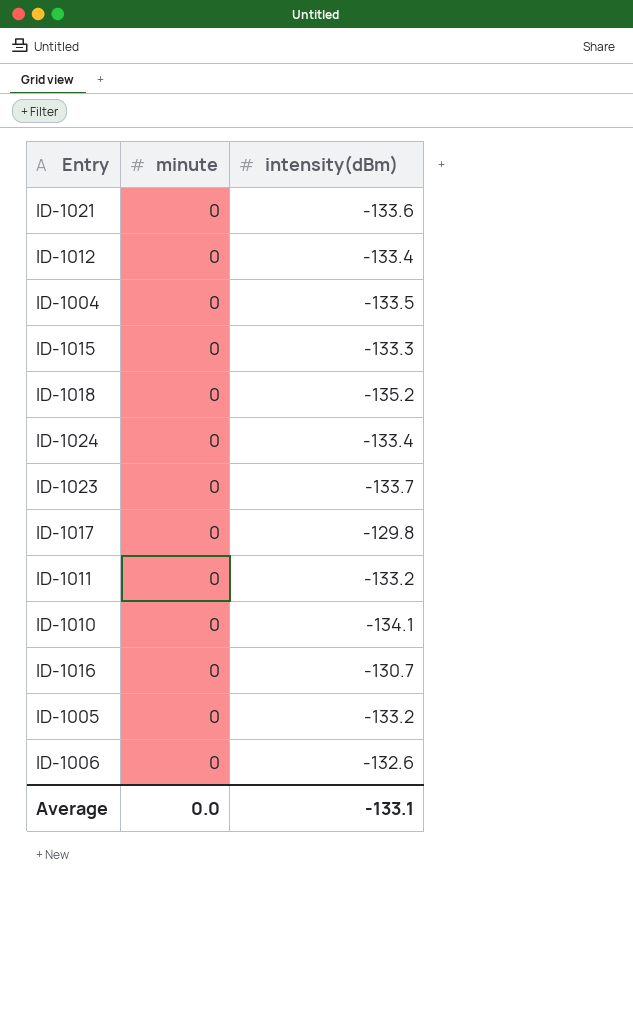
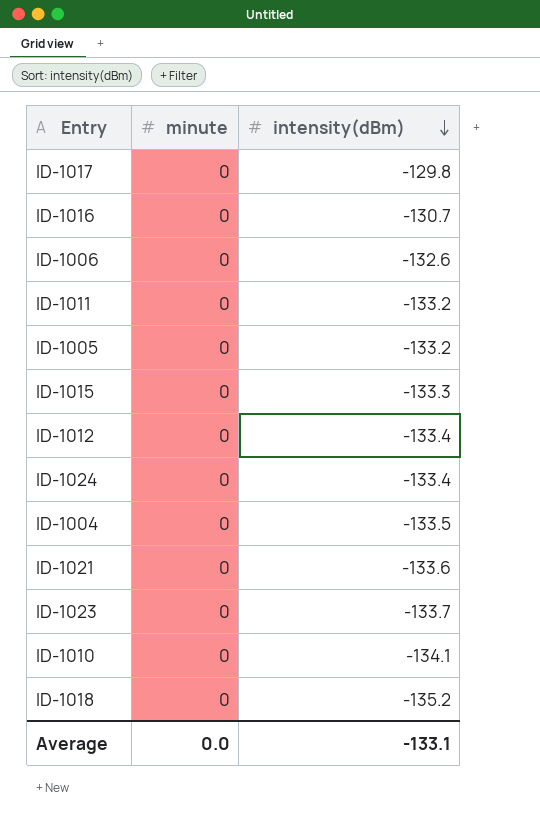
row order: none -> intensity(dBm) descending

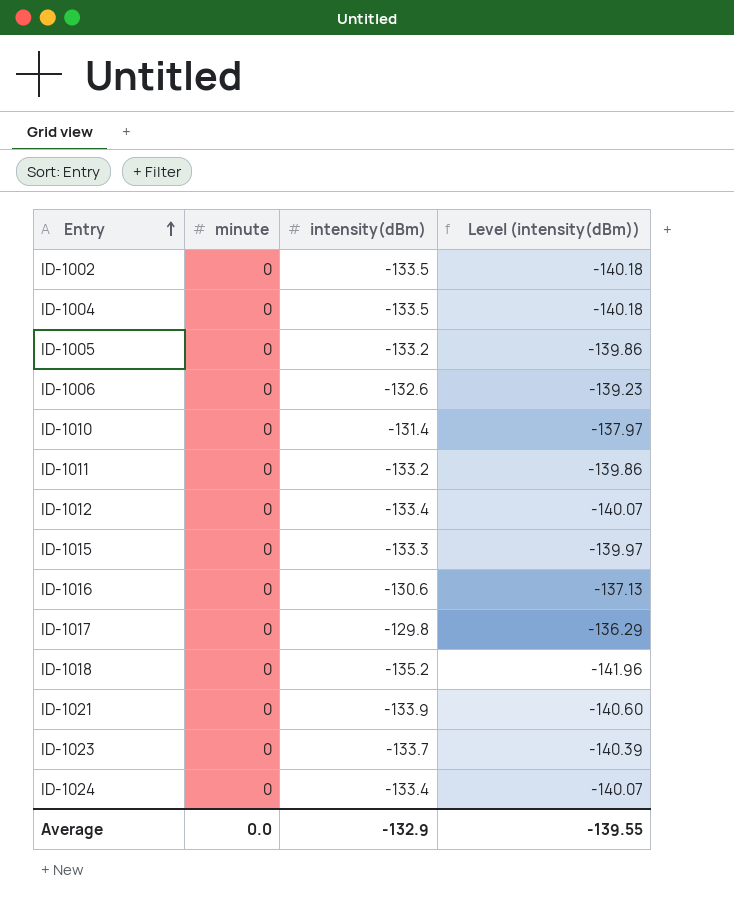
row order: intensity(dBm) descending -> Entry ascending
column Level (intensity(dBm)) | formula: none -> [intensity(dBm)] * 1.05
row ID-1002: none -> 0 | -133.5 | -140.18
ID-1010 | intensity(dBm): -134.1 -> -131.4
ID-1016 | intensity(dBm): -130.7 -> -130.6
ID-1021 | intensity(dBm): -133.6 -> -133.9
Average | intensity(dBm): -133.1 -> -132.9

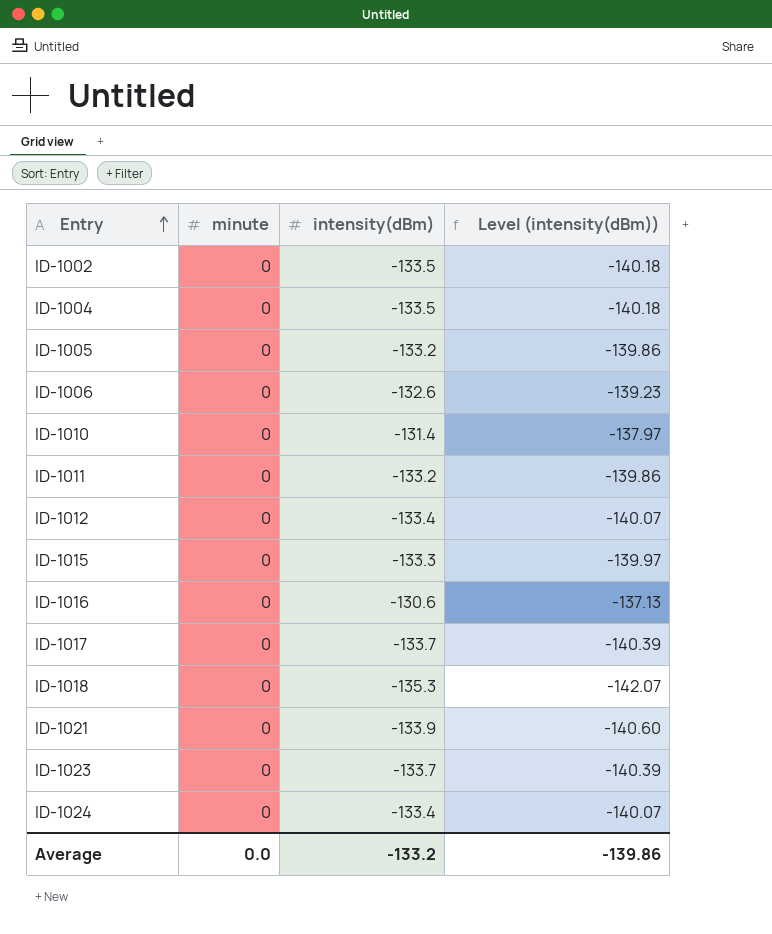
ID-1017 | intensity(dBm): -129.8 -> -133.7
ID-1017 | Level (intensity(dBm)): -136.29 -> -140.39
ID-1018 | intensity(dBm): -135.2 -> -135.3
ID-1018 | Level (intensity(dBm)): -141.96 -> -142.07
Average | intensity(dBm): -132.9 -> -133.2
Average | Level (intensity(dBm)): -139.55 -> -139.86

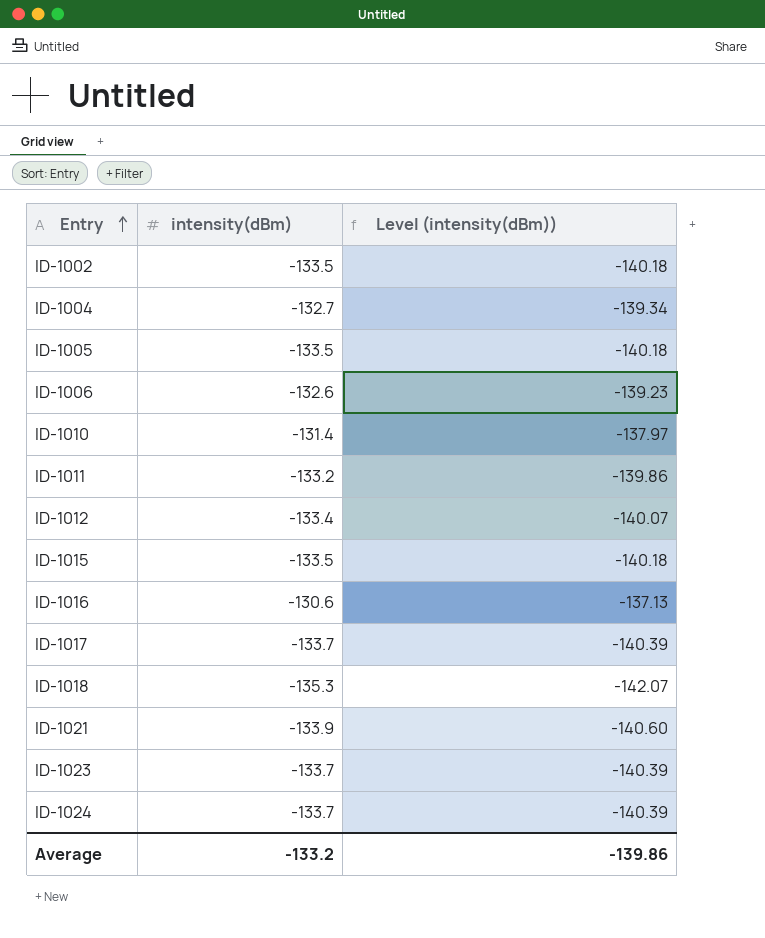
column minute | position: 2 -> none
ID-1004 | intensity(dBm): -133.5 -> -132.7
ID-1004 | Level (intensity(dBm)): -140.18 -> -139.34
ID-1005 | intensity(dBm): -133.2 -> -133.5
ID-1005 | Level (intensity(dBm)): -139.86 -> -140.18
ID-1015 | intensity(dBm): -133.3 -> -133.5
ID-1015 | Level (intensity(dBm)): -139.97 -> -140.18
ID-1024 | intensity(dBm): -133.4 -> -133.7
ID-1024 | Level (intensity(dBm)): -140.07 -> -140.39

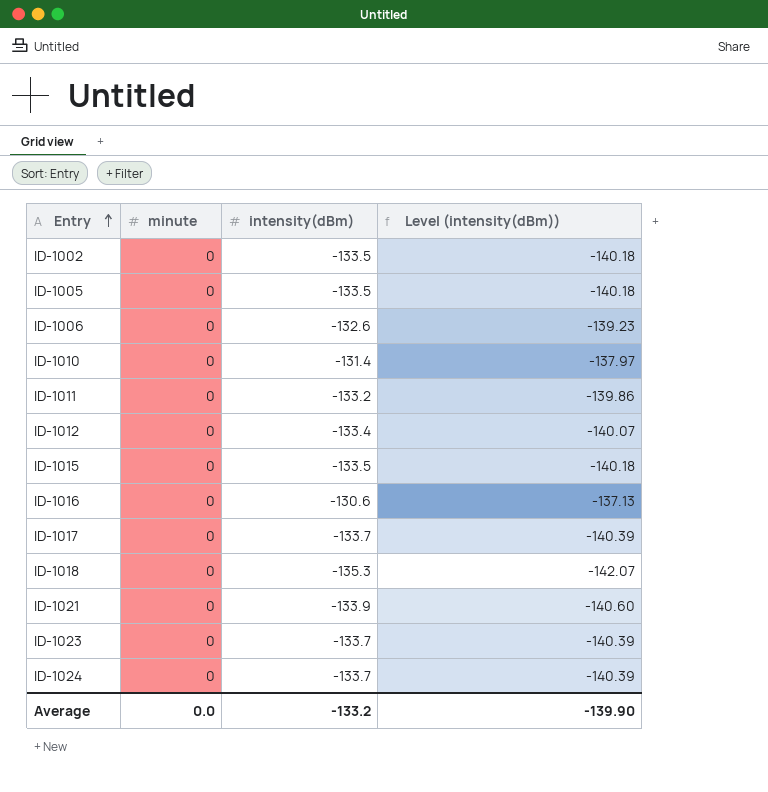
column minute | position: none -> 2
row ID-1004: -132.7 | -139.34 -> none
Average | Level (intensity(dBm)): -139.86 -> -139.90

